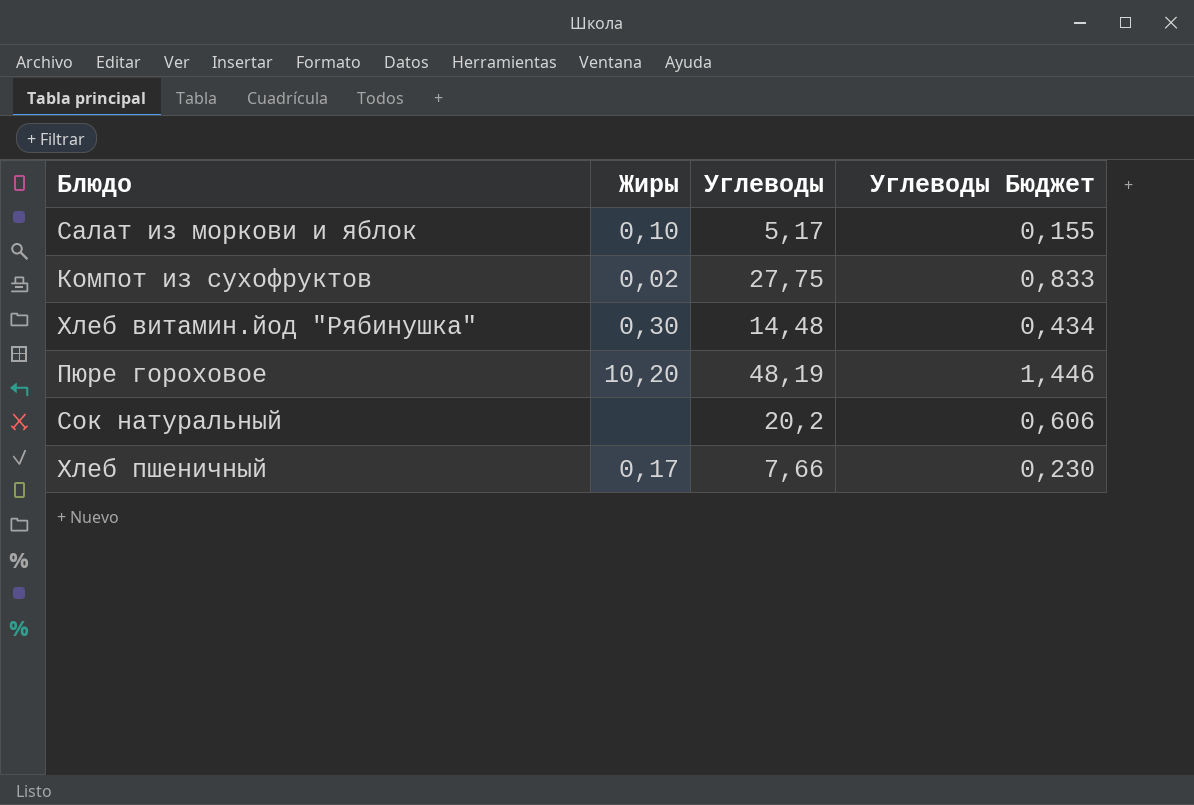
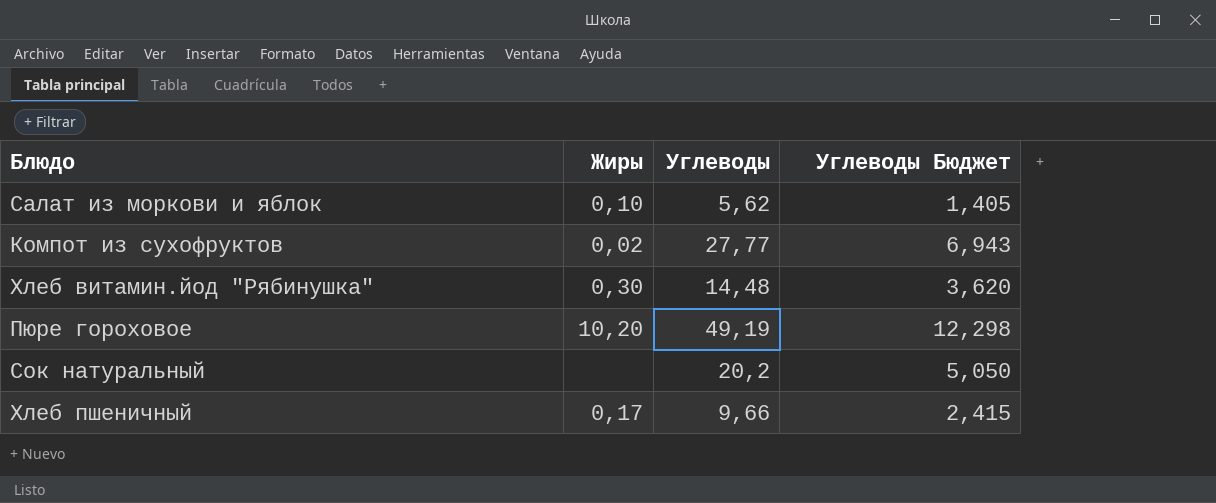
column Углеводы Бюджет | formula: [Углеводы] * 0,03 -> [Углеводы] * 0,25
Салат из моркови и яблок | Углеводы: 5,17 -> 5,62
Компот из сухофруктов | Углеводы: 27,75 -> 27,77
Пюре гороховое | Углеводы: 48,19 -> 49,19
Хлеб пшеничный | Углеводы: 7,66 -> 9,66

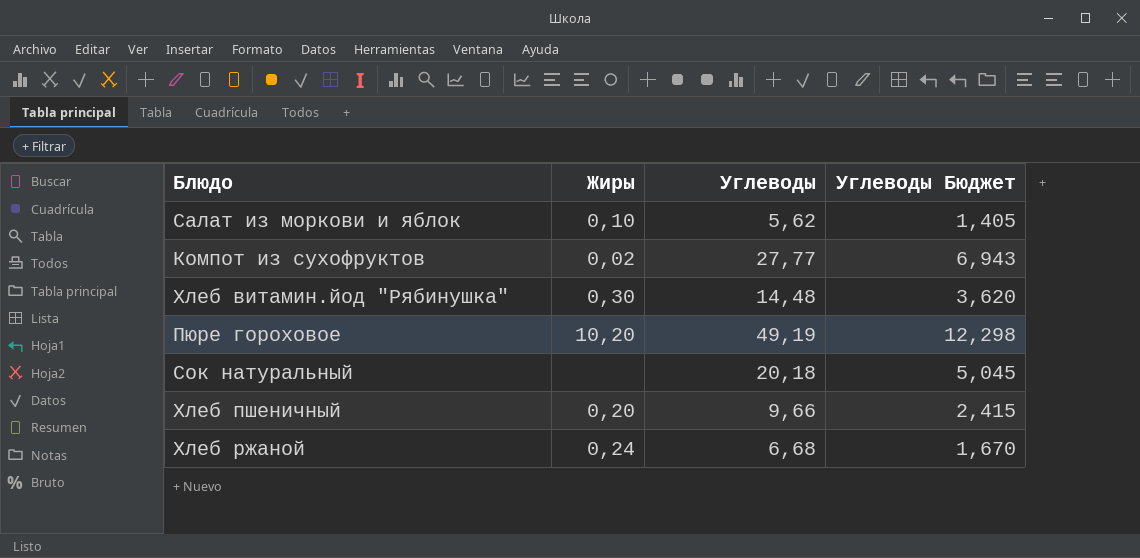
Сок натуральный | Углеводы: 20,2 -> 20,18
Сок натуральный | Углеводы Бюджет: 5,050 -> 5,045
Хлеб пшеничный | Жиры: 0,17 -> 0,20
row Хлеб ржаной: none -> 0,24 | 6,68 | 1,670

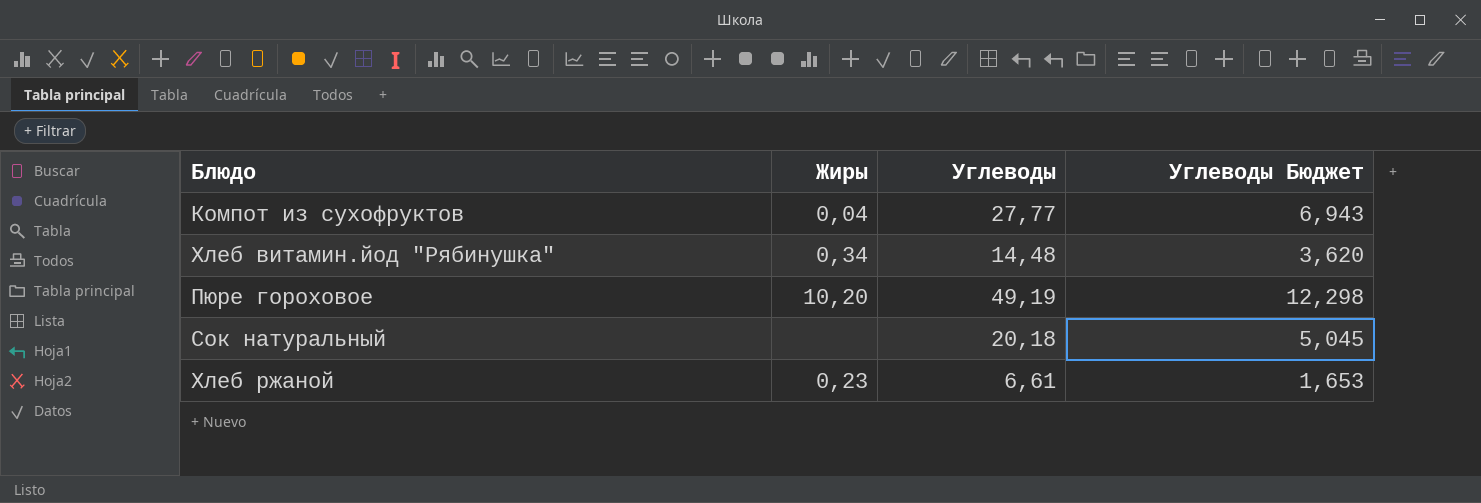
row Салат из моркови и яблок: 0,10 | 5,62 | 1,405 -> none
row Хлеб пшеничный: 0,20 | 9,66 | 2,415 -> none
Компот из сухофруктов | Жиры: 0,02 -> 0,04
Хлеб витамин.йод "Рябинушка" | Жиры: 0,30 -> 0,34
Хлеб ржаной | Жиры: 0,24 -> 0,23
Хлеб ржаной | Углеводы: 6,68 -> 6,61
Хлеб ржаной | Углеводы Бюджет: 1,670 -> 1,653

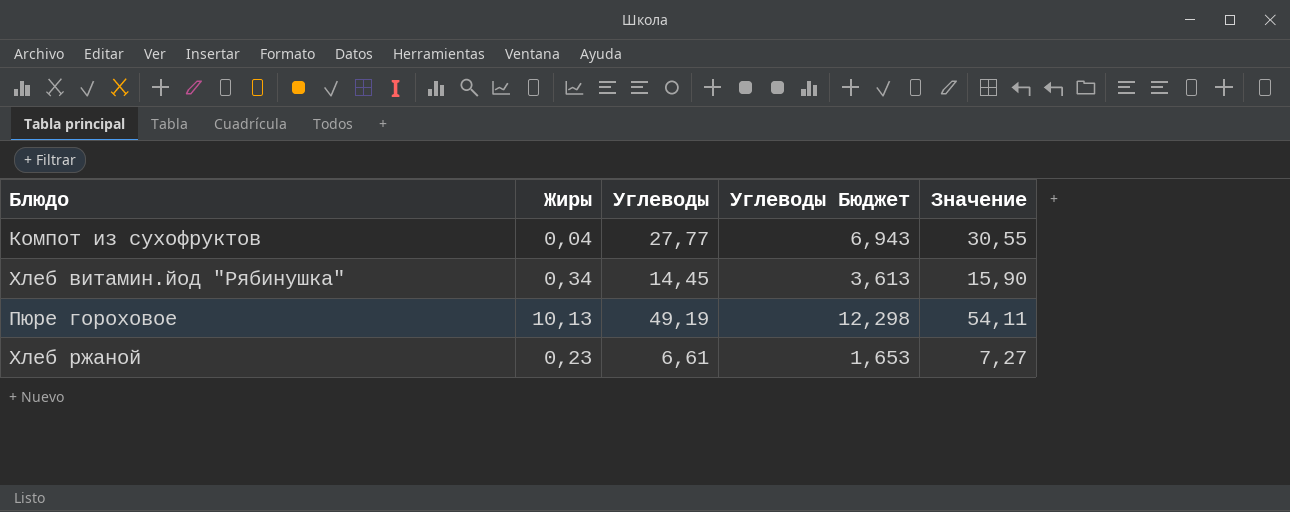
column Значение | formula: none -> [Углеводы] * 1,1
row Сок натуральный: none | 20,18 | 5,045 -> none
Хлеб витамин.йод "Рябинушка" | Углеводы: 14,48 -> 14,45
Хлеб витамин.йод "Рябинушка" | Углеводы Бюджет: 3,620 -> 3,613
Пюре гороховое | Жиры: 10,20 -> 10,13

